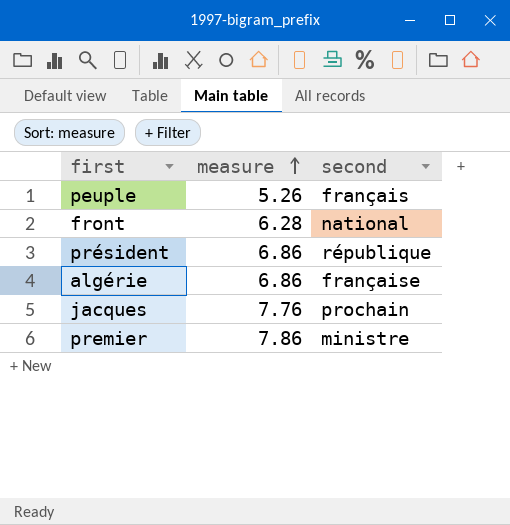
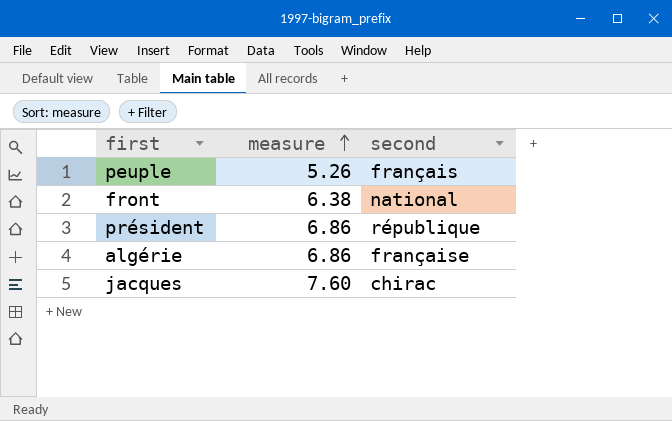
row premier: 7.86 | ministre -> none
front | measure: 6.28 -> 6.38
jacques | measure: 7.76 -> 7.60
jacques | second: prochain -> chirac

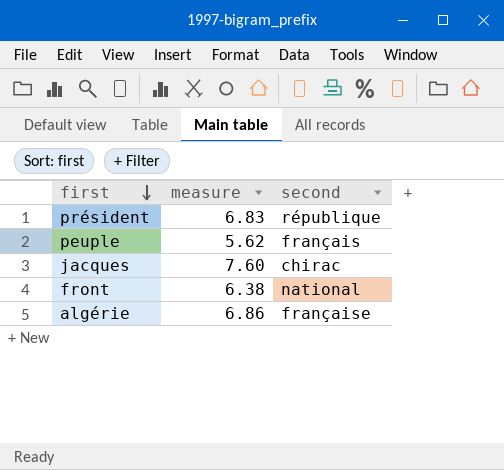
row order: measure ascending -> first descending
président | measure: 6.86 -> 6.83
peuple | measure: 5.26 -> 5.62

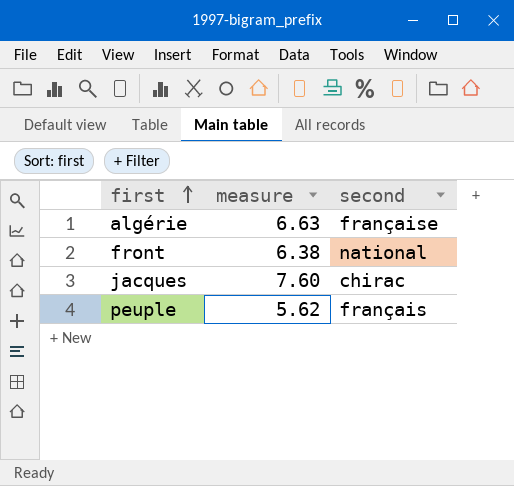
row order: first descending -> first ascending
row président: 6.83 | république -> none
algérie | measure: 6.86 -> 6.63

